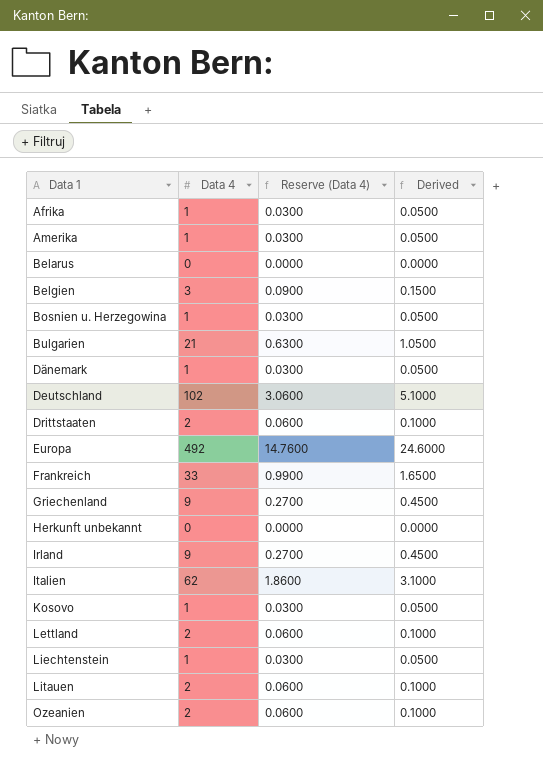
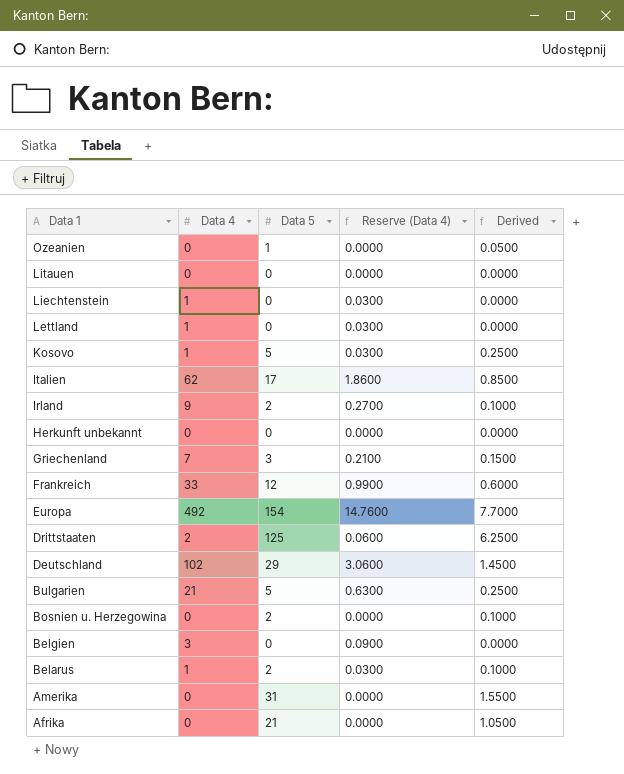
row order: Data 1 ascending -> Data 1 descending
column Data 5 | position: none -> 3
column Derived | formula: [Data 4] * 0.05 -> [Data 5] * 0.05
row Dänemark: 1 | 0.0300 | 0.0500 -> none
Ozeanien | Data 4: 2 -> 0
Ozeanien | Reserve (Data 4): 0.0600 -> 0.0000
Litauen | Data 4: 2 -> 0
Litauen | Reserve (Data 4): 0.0600 -> 0.0000
Lettland | Data 4: 2 -> 1
Lettland | Reserve (Data 4): 0.0600 -> 0.0300
Griechenland | Data 4: 9 -> 7
Griechenland | Reserve (Data 4): 0.2700 -> 0.2100
Bosnien u. Herzegowina | Data 4: 1 -> 0
Bosnien u. Herzegowina | Reserve (Data 4): 0.0300 -> 0.0000
Belarus | Data 4: 0 -> 1
Belarus | Reserve (Data 4): 0.0000 -> 0.0300
Amerika | Data 4: 1 -> 0
Amerika | Reserve (Data 4): 0.0300 -> 0.0000
Afrika | Data 4: 1 -> 0
Afrika | Reserve (Data 4): 0.0300 -> 0.0000

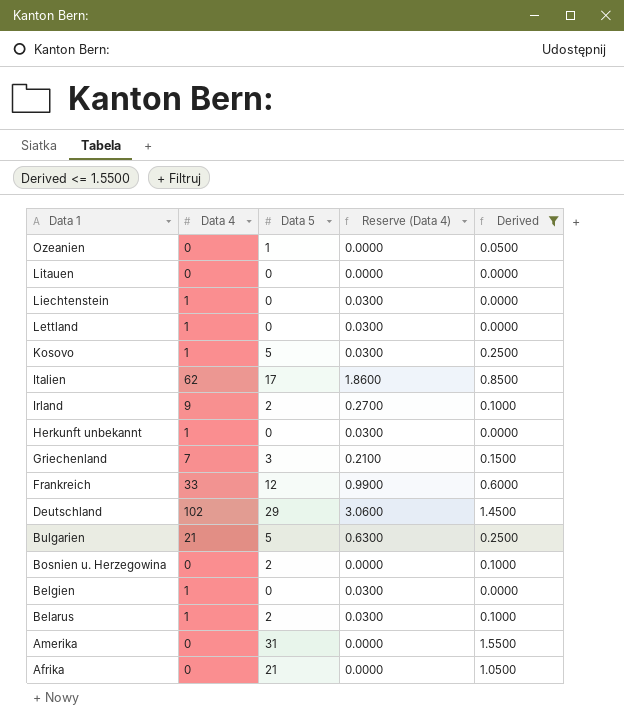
filter: none -> Derived <= 1.5500
Herkunft unbekannt | Data 4: 0 -> 1
Herkunft unbekannt | Reserve (Data 4): 0.0000 -> 0.0300
Belgien | Data 4: 3 -> 1
Belgien | Reserve (Data 4): 0.0900 -> 0.0300

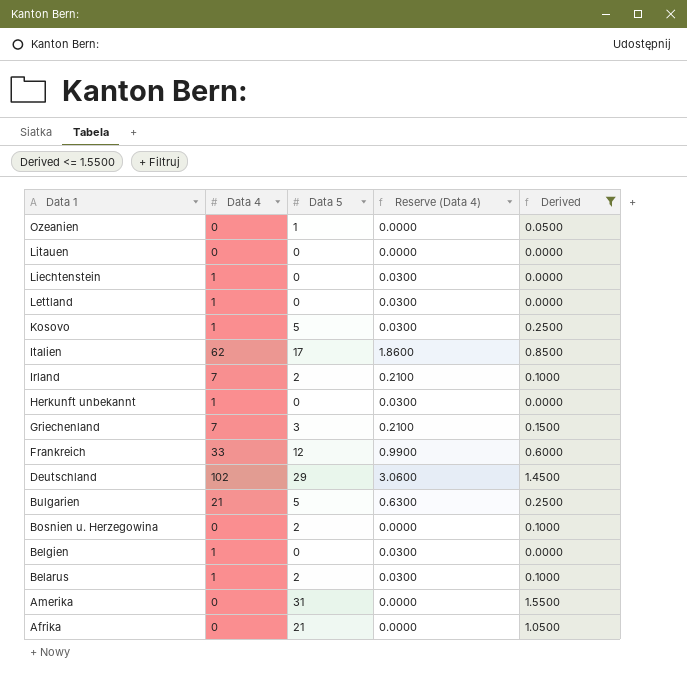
Irland | Data 4: 9 -> 7
Irland | Reserve (Data 4): 0.2700 -> 0.2100

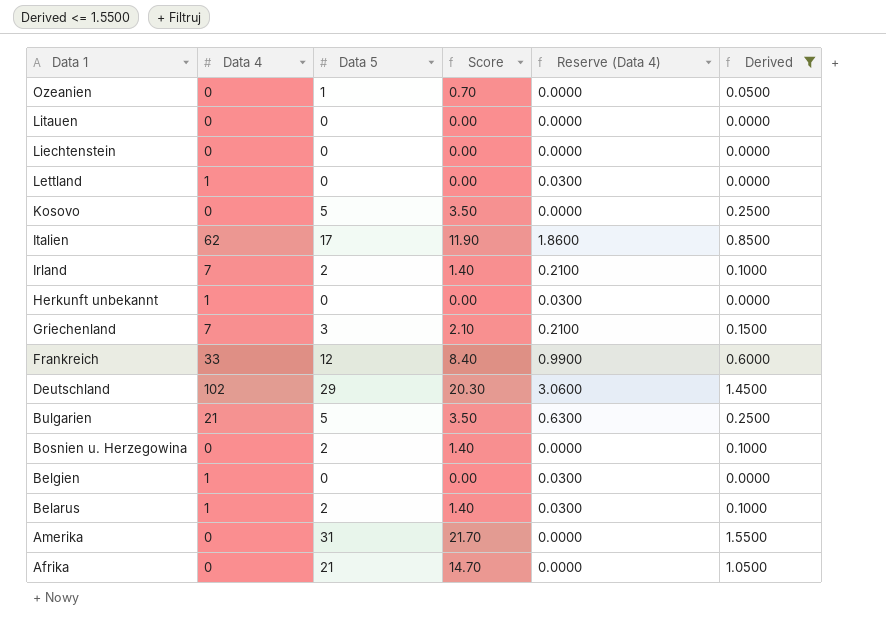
column Score | formula: none -> [Data 5] * 0.7
Liechtenstein | Data 4: 1 -> 0
Liechtenstein | Reserve (Data 4): 0.0300 -> 0.0000
Kosovo | Data 4: 1 -> 0
Kosovo | Reserve (Data 4): 0.0300 -> 0.0000

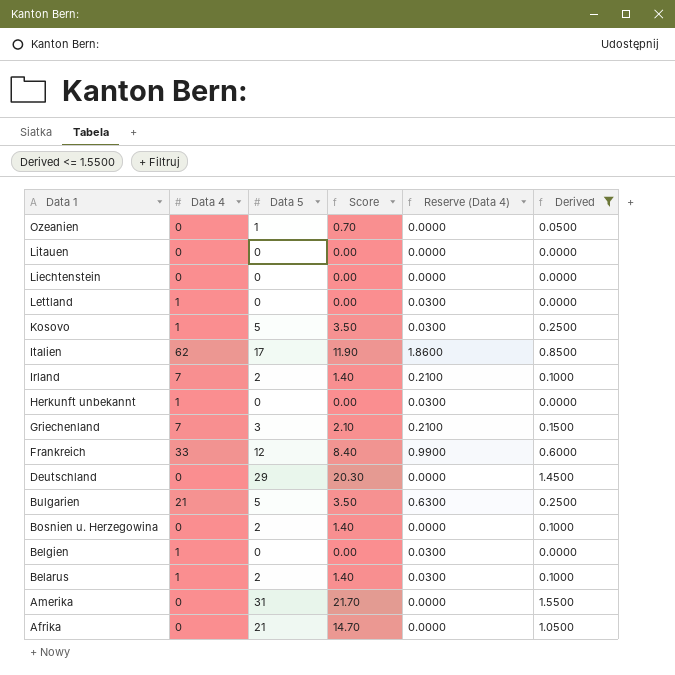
Kosovo | Data 4: 0 -> 1
Kosovo | Reserve (Data 4): 0.0000 -> 0.0300
Deutschland | Data 4: 102 -> 0
Deutschland | Reserve (Data 4): 3.0600 -> 0.0000

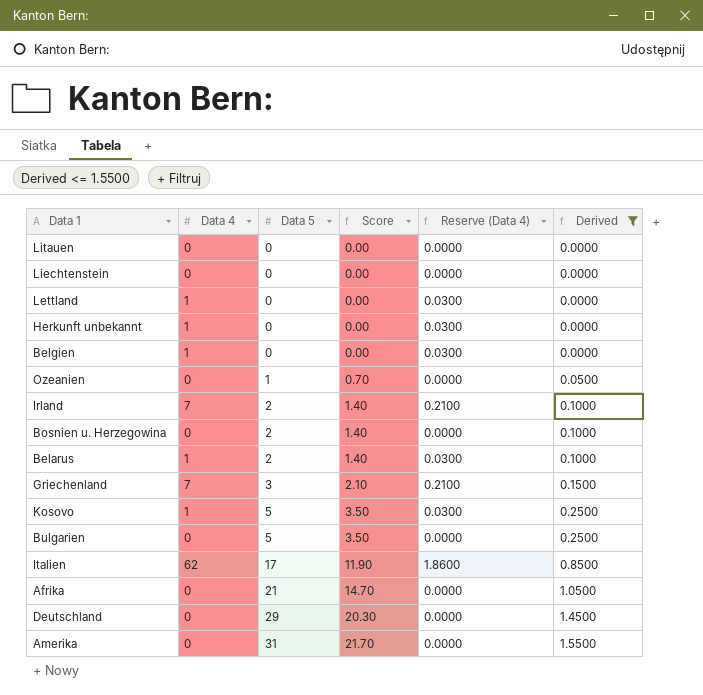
row order: Data 1 descending -> Data 5 ascending
row Frankreich: 33 | 12 | 8.40 | 0.9900 | 0.6000 -> none
Bulgarien | Data 4: 21 -> 0
Bulgarien | Reserve (Data 4): 0.6300 -> 0.0000

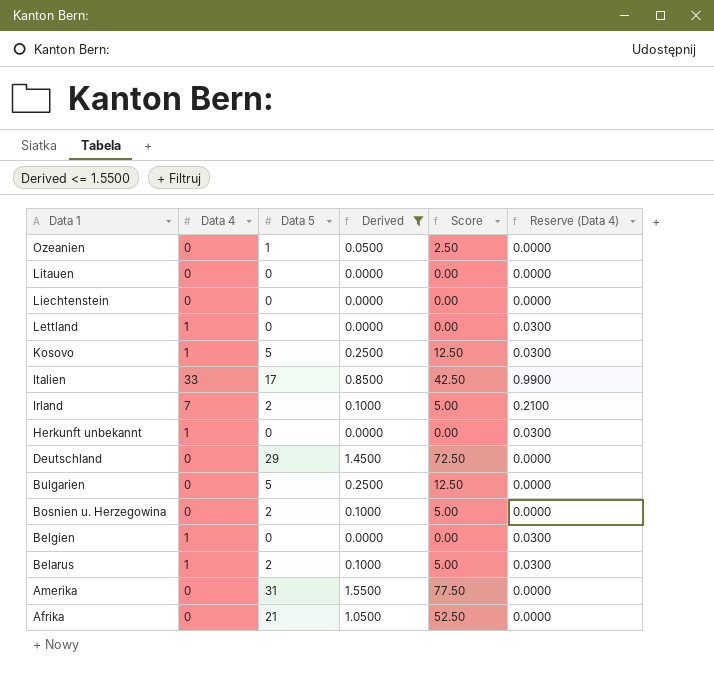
row order: Data 5 ascending -> Data 1 descending
column Derived | position: 6 -> 4
column Score | formula: [Data 5] * 0.7 -> [Data 5] * 2.5
row Griechenland: 7 | 3 | 2.10 | 0.2100 | 0.1500 -> none
Italien | Data 4: 62 -> 33
Italien | Reserve (Data 4): 1.8600 -> 0.9900

